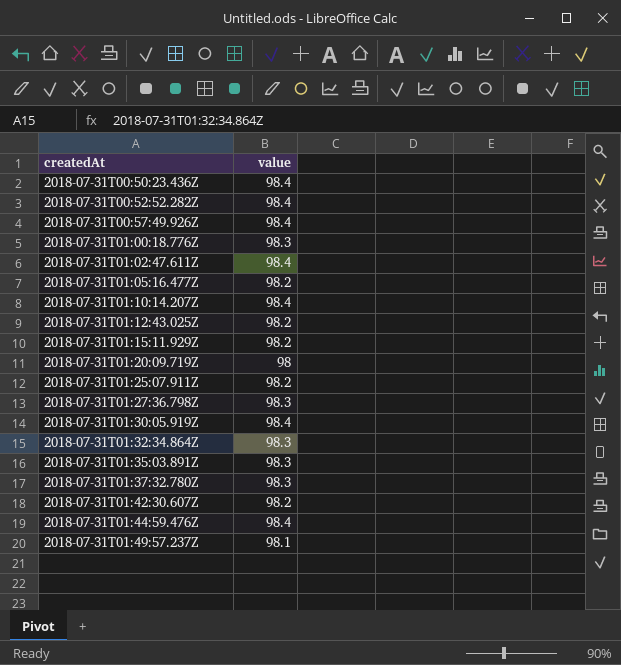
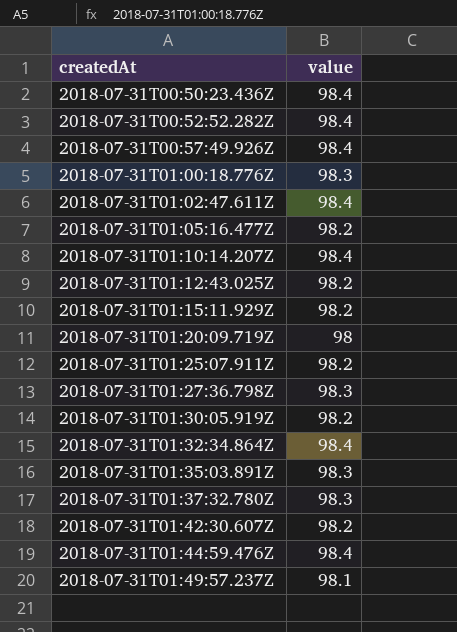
2018-07-31T01:30:05.919Z | value: 98.4 -> 98.2
2018-07-31T01:32:34.864Z | value: 98.3 -> 98.4

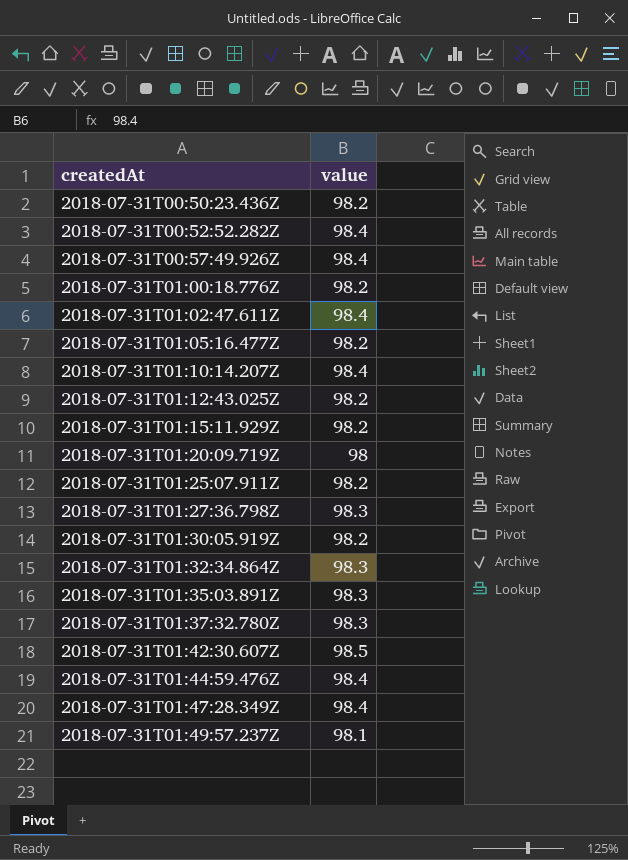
2018-07-31T00:50:23.436Z | value: 98.4 -> 98.2
2018-07-31T01:00:18.776Z | value: 98.3 -> 98.2
2018-07-31T01:32:34.864Z | value: 98.4 -> 98.3
2018-07-31T01:42:30.607Z | value: 98.2 -> 98.5
row 2018-07-31T01:47:28.349Z: none -> 98.4

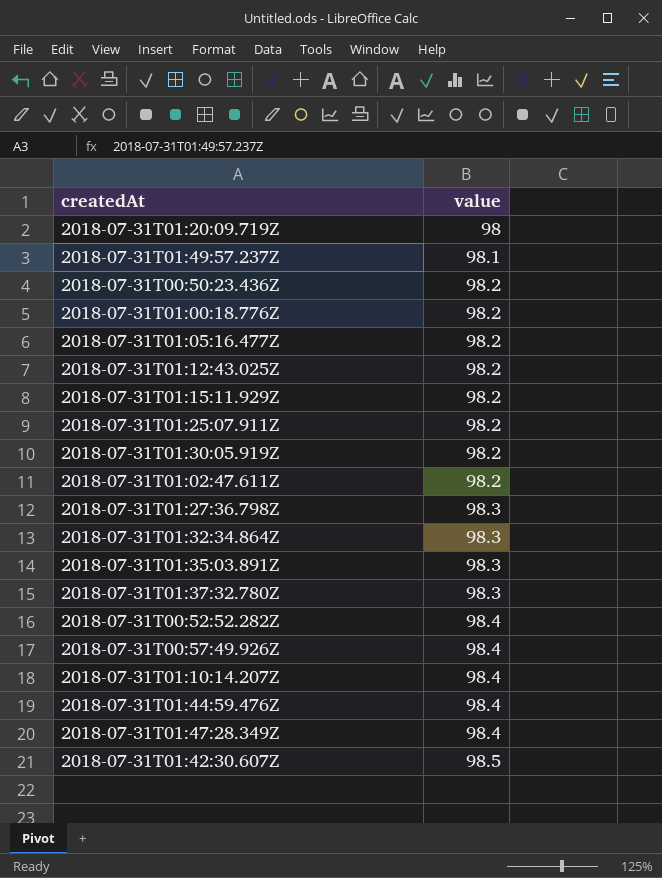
row order: createdAt ascending -> value ascending
2018-07-31T01:02:47.611Z | value: 98.4 -> 98.2

